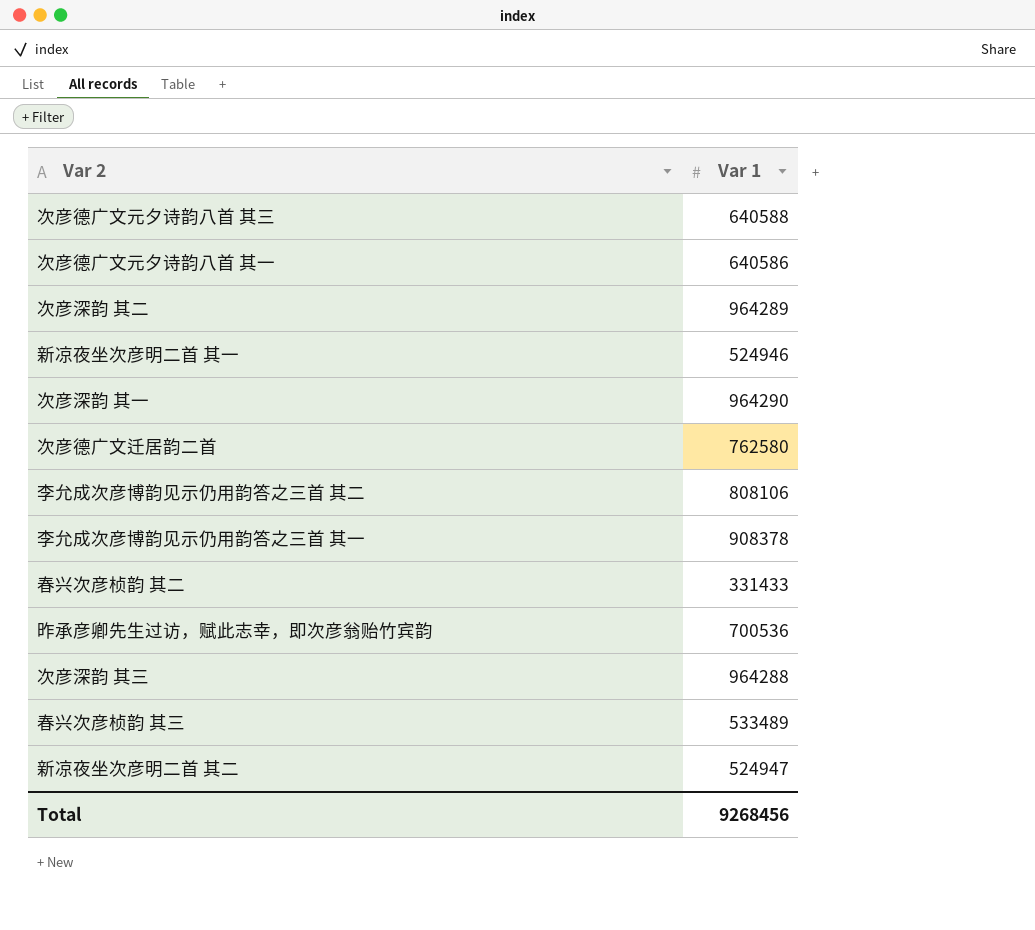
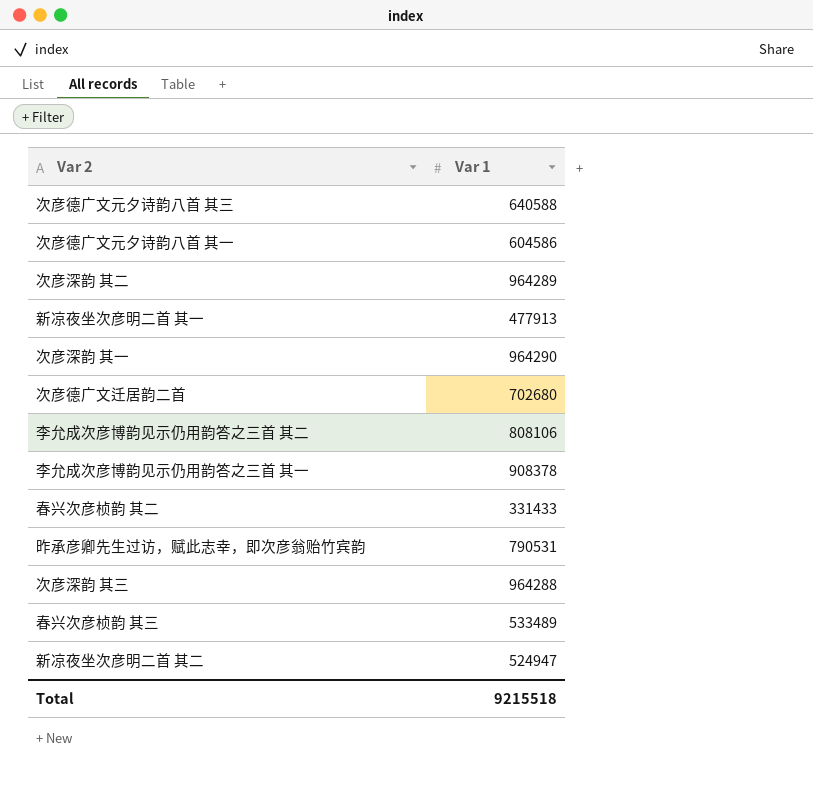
次彦德广文元夕诗韵八首 其一 | Var 1: 640586 -> 604586
新凉夜坐次彦明二首 其一 | Var 1: 524946 -> 477913
次彦德广文迁居韵二首 | Var 1: 762580 -> 702680
昨承彦卿先生过访，赋此志幸，即次彦翁贻竹宾韵 | Var 1: 700536 -> 790531
Total | Var 1: 9268456 -> 9215518

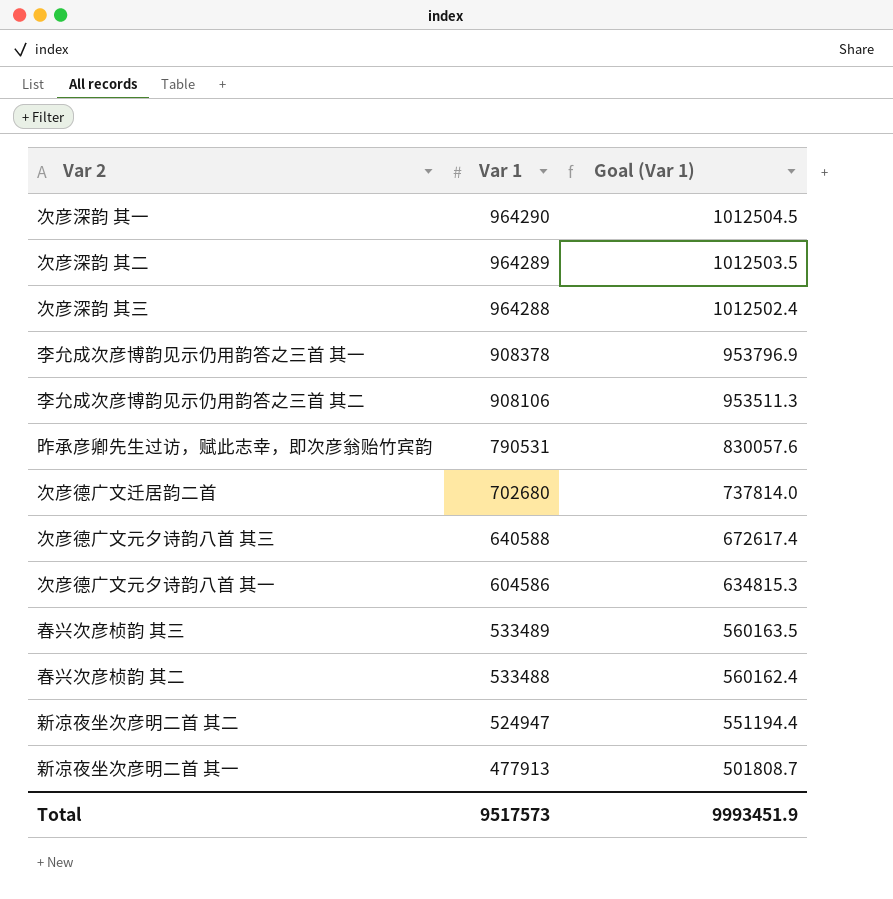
row order: none -> Var 1 descending
column Goal (Var 1) | formula: none -> [Var 1] * 1.05
李允成次彦博韵见示仍用韵答之三首 其二 | Var 1: 808106 -> 908106
春兴次彦桢韵 其二 | Var 1: 331433 -> 533488
Total | Var 1: 9215518 -> 9517573

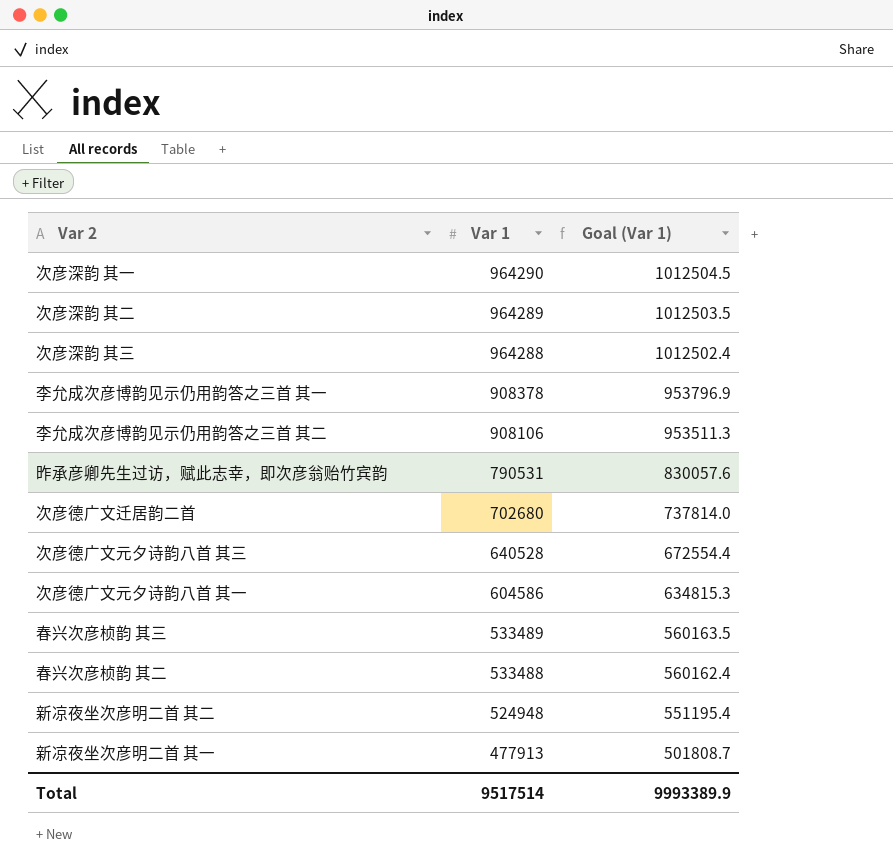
次彦德广文元夕诗韵八首 其三 | Var 1: 640588 -> 640528
次彦德广文元夕诗韵八首 其三 | Goal (Var 1): 672617.4 -> 672554.4
新凉夜坐次彦明二首 其二 | Var 1: 524947 -> 524948
新凉夜坐次彦明二首 其二 | Goal (Var 1): 551194.4 -> 551195.4
Total | Var 1: 9517573 -> 9517514
Total | Goal (Var 1): 9993451.9 -> 9993389.9

